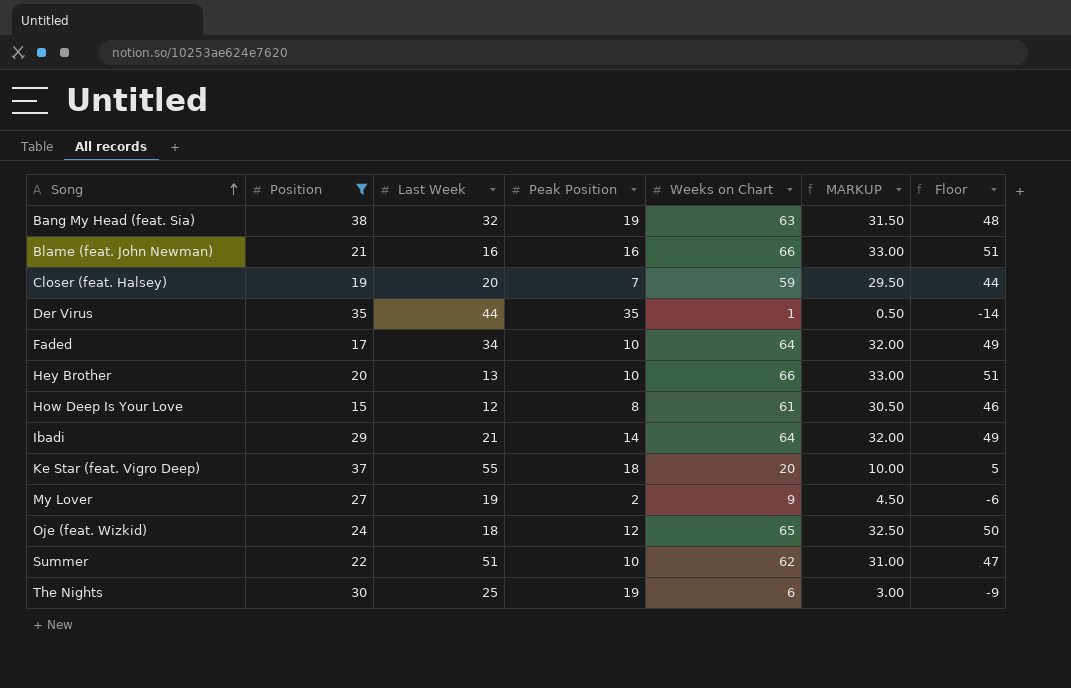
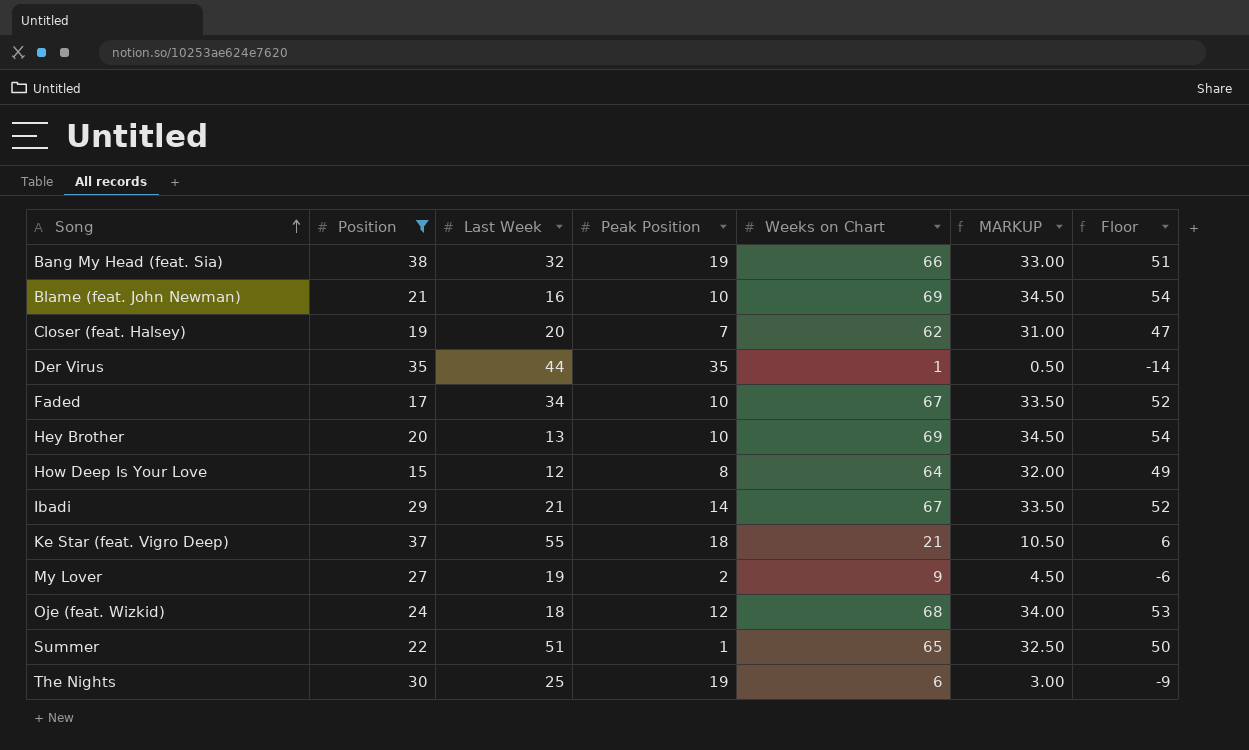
Bang My Head (feat. Sia) | Weeks on Chart: 63 -> 66
Bang My Head (feat. Sia) | MARKUP: 31.50 -> 33.00
Bang My Head (feat. Sia) | Floor: 48 -> 51
Blame (feat. John Newman) | Peak Position: 16 -> 10
Blame (feat. John Newman) | Weeks on Chart: 66 -> 69
Blame (feat. John Newman) | MARKUP: 33.00 -> 34.50
Blame (feat. John Newman) | Floor: 51 -> 54
Closer (feat. Halsey) | Weeks on Chart: 59 -> 62
Closer (feat. Halsey) | MARKUP: 29.50 -> 31.00
Closer (feat. Halsey) | Floor: 44 -> 47
Faded | Weeks on Chart: 64 -> 67
Faded | MARKUP: 32.00 -> 33.50
Faded | Floor: 49 -> 52
Hey Brother | Weeks on Chart: 66 -> 69
Hey Brother | MARKUP: 33.00 -> 34.50
Hey Brother | Floor: 51 -> 54
How Deep Is Your Love | Weeks on Chart: 61 -> 64
How Deep Is Your Love | MARKUP: 30.50 -> 32.00
How Deep Is Your Love | Floor: 46 -> 49
Ibadi | Weeks on Chart: 64 -> 67
Ibadi | MARKUP: 32.00 -> 33.50
Ibadi | Floor: 49 -> 52
Ke Star (feat. Vigro Deep) | Weeks on Chart: 20 -> 21
Ke Star (feat. Vigro Deep) | MARKUP: 10.00 -> 10.50
Ke Star (feat. Vigro Deep) | Floor: 5 -> 6
Oje (feat. Wizkid) | Weeks on Chart: 65 -> 68
Oje (feat. Wizkid) | MARKUP: 32.50 -> 34.00
Oje (feat. Wizkid) | Floor: 50 -> 53
Summer | Peak Position: 10 -> 1
Summer | Weeks on Chart: 62 -> 65
Summer | MARKUP: 31.00 -> 32.50
Summer | Floor: 47 -> 50

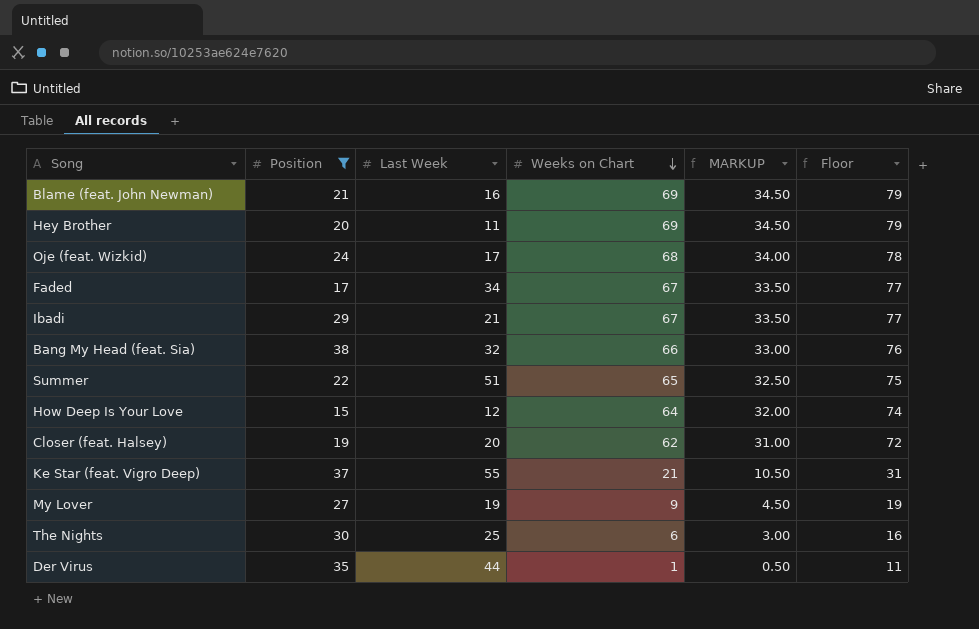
row order: Song ascending -> Weeks on Chart descending
column Peak Position | position: 4 -> none
column Floor | formula: [Weeks on Chart] - 15 -> [Weeks on Chart] + 10
Hey Brother | Last Week: 13 -> 11
Oje (feat. Wizkid) | Last Week: 18 -> 17

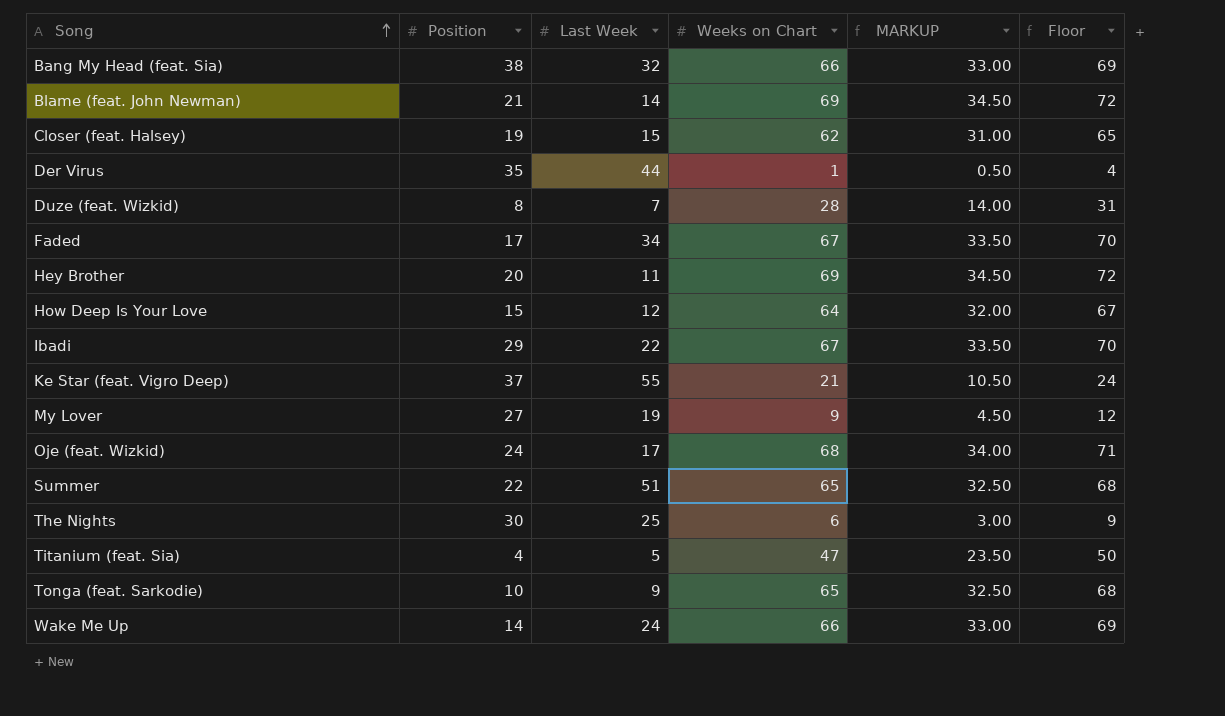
filter: Position >= 15 -> none
row order: Weeks on Chart descending -> Song ascending
column Floor | formula: [Weeks on Chart] + 10 -> [Weeks on Chart] + 3
Blame (feat. John Newman) | Last Week: 16 -> 14
Closer (feat. Halsey) | Last Week: 20 -> 15
Ibadi | Last Week: 21 -> 22

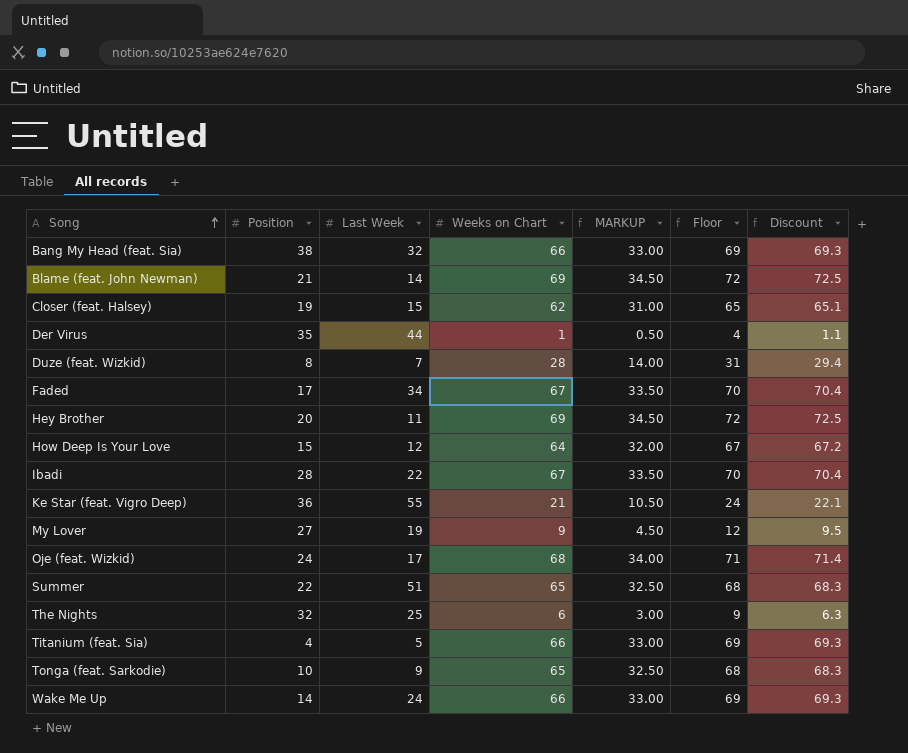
column Discount | formula: none -> [Weeks on Chart] * 1.05
Ibadi | Position: 29 -> 28
Ke Star (feat. Vigro Deep) | Position: 37 -> 36
The Nights | Position: 30 -> 32
Titanium (feat. Sia) | Weeks on Chart: 47 -> 66
Titanium (feat. Sia) | MARKUP: 23.50 -> 33.00
Titanium (feat. Sia) | Floor: 50 -> 69

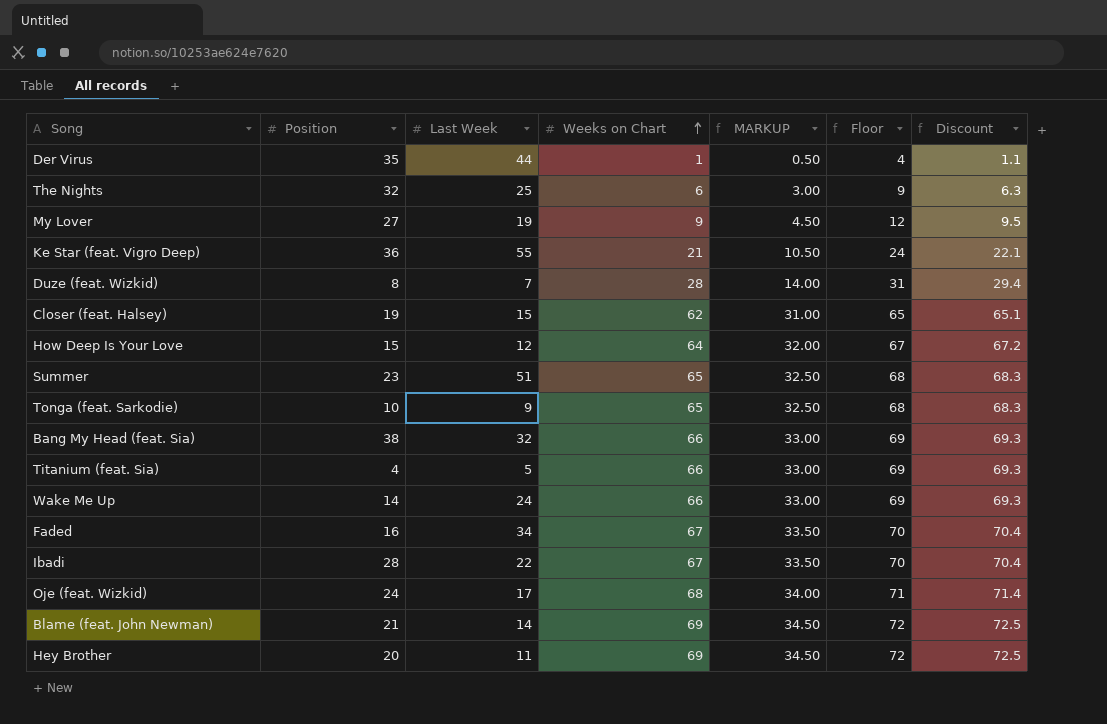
row order: Song ascending -> Weeks on Chart ascending
Summer | Position: 22 -> 23
Faded | Position: 17 -> 16

